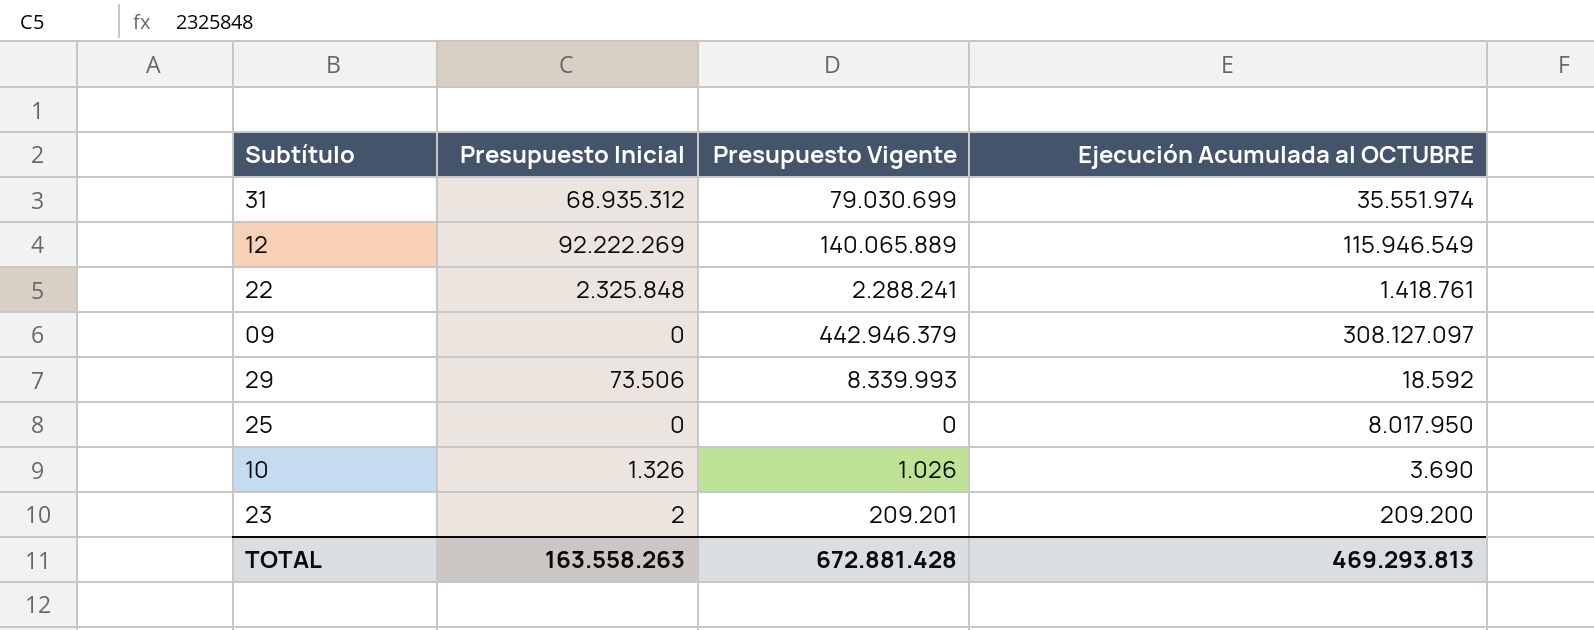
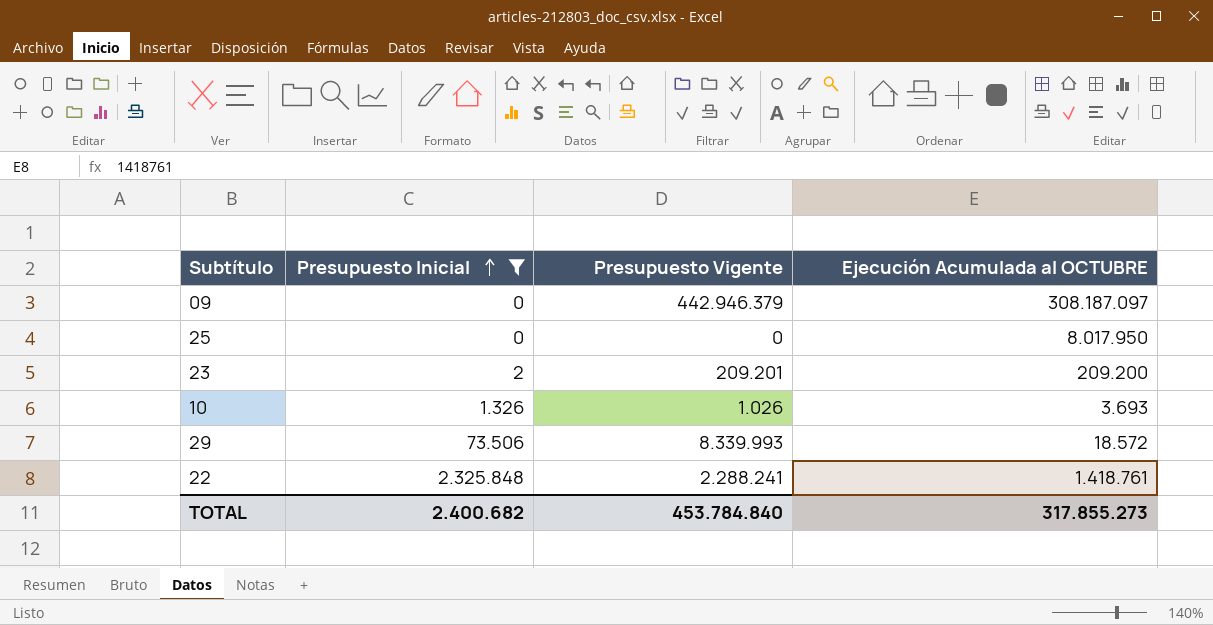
filter: none -> Presupuesto Inicial <= 2.325.848
row order: none -> Presupuesto Inicial ascending
09 | Ejecución Acumulada al OCTUBRE: 308.127.097 -> 308.187.097
10 | Ejecución Acumulada al OCTUBRE: 3.690 -> 3.693
29 | Ejecución Acumulada al OCTUBRE: 18.592 -> 18.572
TOTAL | Presupuesto Inicial: 163.558.263 -> 2.400.682
TOTAL | Presupuesto Vigente: 672.881.428 -> 453.784.840
TOTAL | Ejecución Acumulada al OCTUBRE: 469.293.813 -> 317.855.273

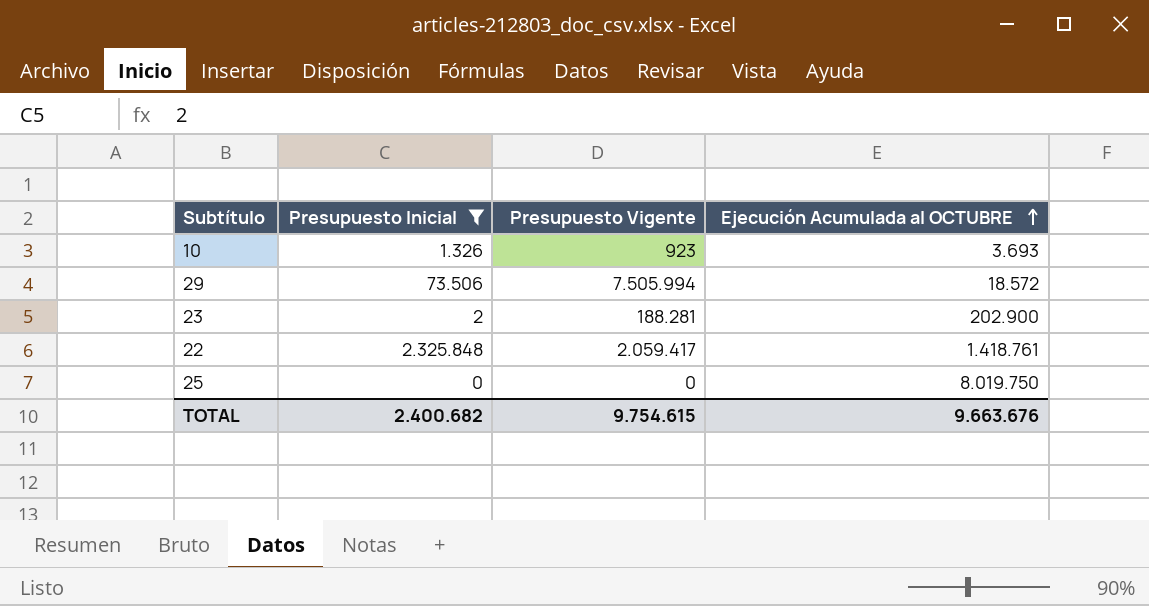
row order: Presupuesto Inicial ascending -> Ejecución Acumulada al OCTUBRE ascending
row 09: 0 | 442.946.379 | 308.187.097 -> none
10 | Presupuesto Vigente: 1.026 -> 923
29 | Presupuesto Vigente: 8.339.993 -> 7.505.994
23 | Presupuesto Vigente: 209.201 -> 188.281
23 | Ejecución Acumulada al OCTUBRE: 209.200 -> 202.900
22 | Presupuesto Vigente: 2.288.241 -> 2.059.417
25 | Ejecución Acumulada al OCTUBRE: 8.017.950 -> 8.019.750
TOTAL | Presupuesto Vigente: 453.784.840 -> 9.754.615
TOTAL | Ejecución Acumulada al OCTUBRE: 317.855.273 -> 9.663.676

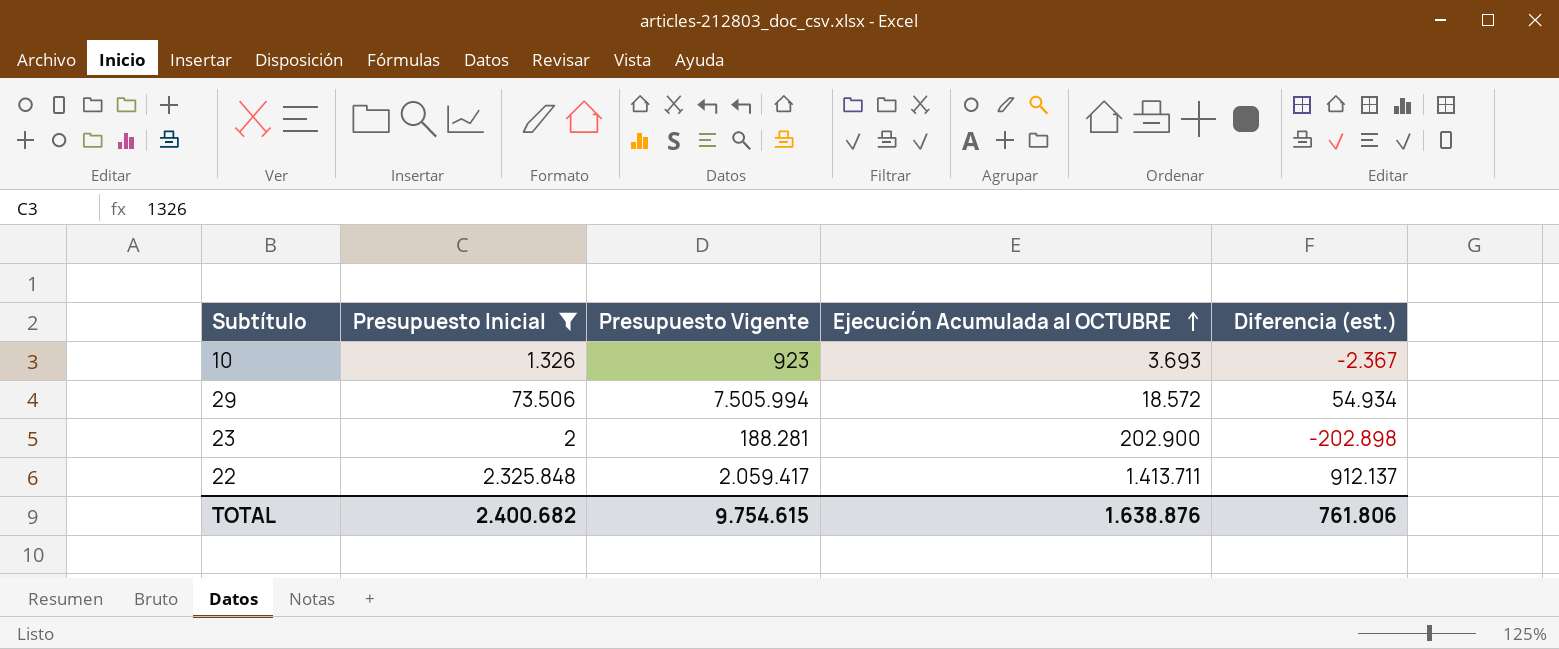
column Diferencia (est.) | formula: none -> [Presupuesto Inicial] - [Ejecución Acumulada al OCTUBRE]
row 25: 0 | 0 | 8.019.750 -> none
22 | Ejecución Acumulada al OCTUBRE: 1.418.761 -> 1.413.711
TOTAL | Ejecución Acumulada al OCTUBRE: 9.663.676 -> 1.638.876

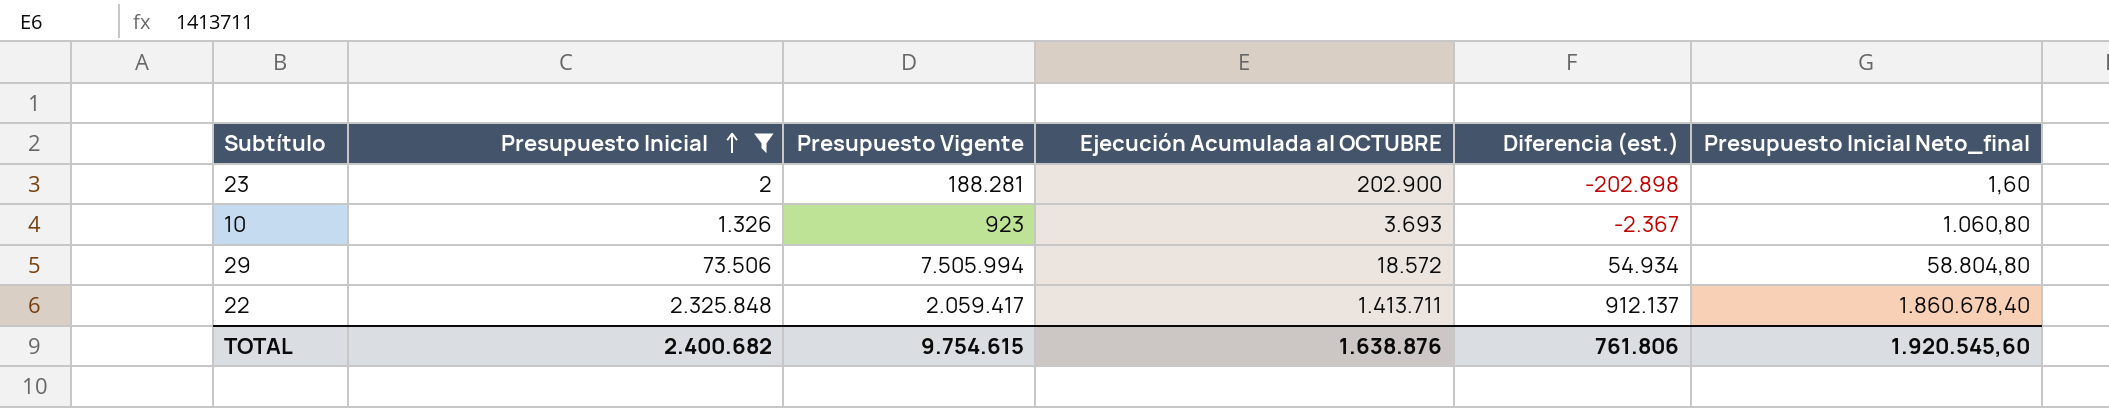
row order: Ejecución Acumulada al OCTUBRE ascending -> Presupuesto Inicial ascending
column Presupuesto Inicial Neto_final | formula: none -> [Presupuesto Inicial] * 0,8

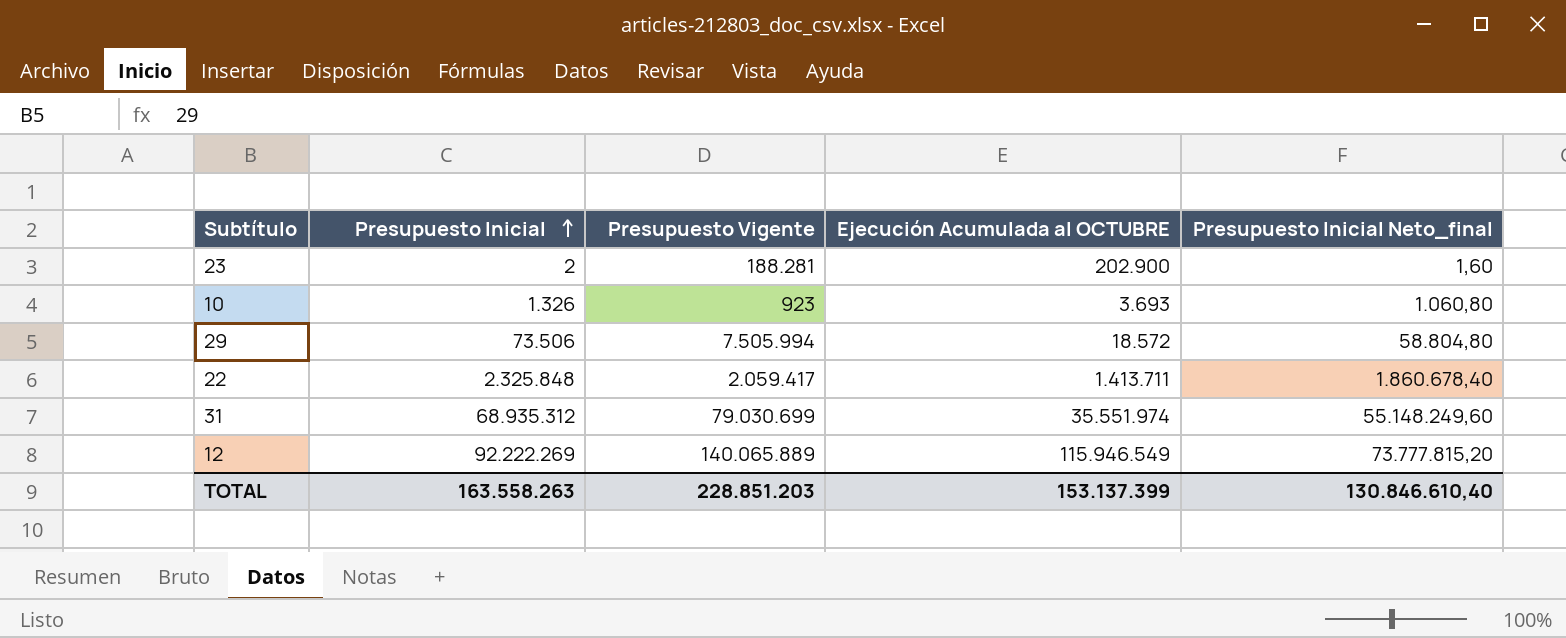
filter: Presupuesto Inicial <= 2.325.848 -> none
column Diferencia (est.) | formula: [Presupuesto Inicial] - [Ejecución Acumulada al OCTUBRE] -> none
TOTAL | Presupuesto Inicial: 2.400.682 -> 163.558.263
TOTAL | Presupuesto Vigente: 9.754.615 -> 228.851.203
TOTAL | Ejecución Acumulada al OCTUBRE: 1.638.876 -> 153.137.399
TOTAL | Presupuesto Inicial Neto_final: 1.920.545,60 -> 130.846.610,40

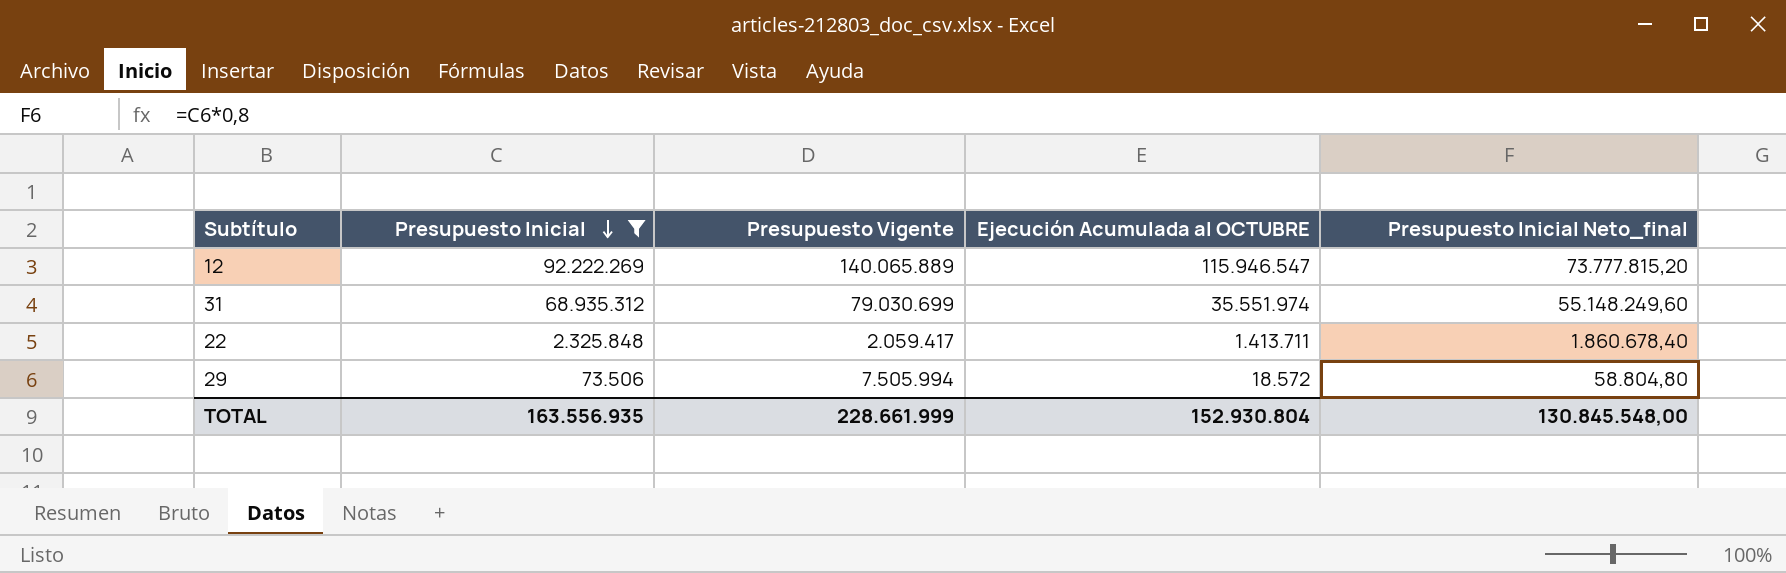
filter: none -> Presupuesto Inicial >= 73.506
row order: Presupuesto Inicial ascending -> Presupuesto Inicial descending
12 | Ejecución Acumulada al OCTUBRE: 115.946.549 -> 115.946.547
TOTAL | Presupuesto Inicial: 163.558.263 -> 163.556.935
TOTAL | Presupuesto Vigente: 228.851.203 -> 228.661.999
TOTAL | Ejecución Acumulada al OCTUBRE: 153.137.399 -> 152.930.804
TOTAL | Presupuesto Inicial Neto_final: 130.846.610,40 -> 130.845.548,00

